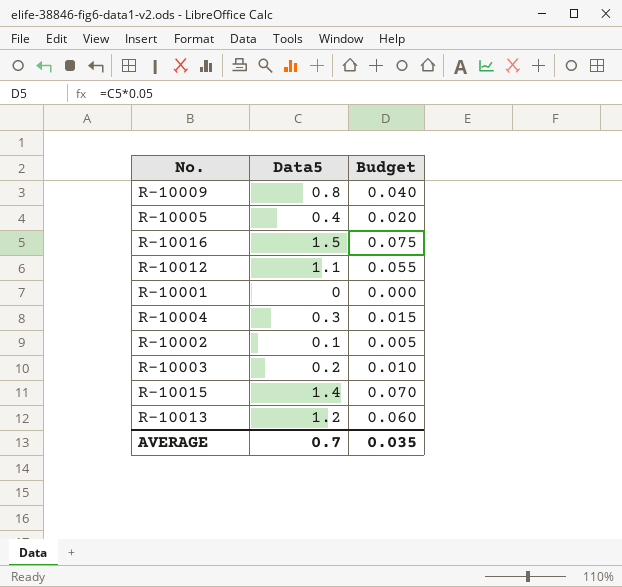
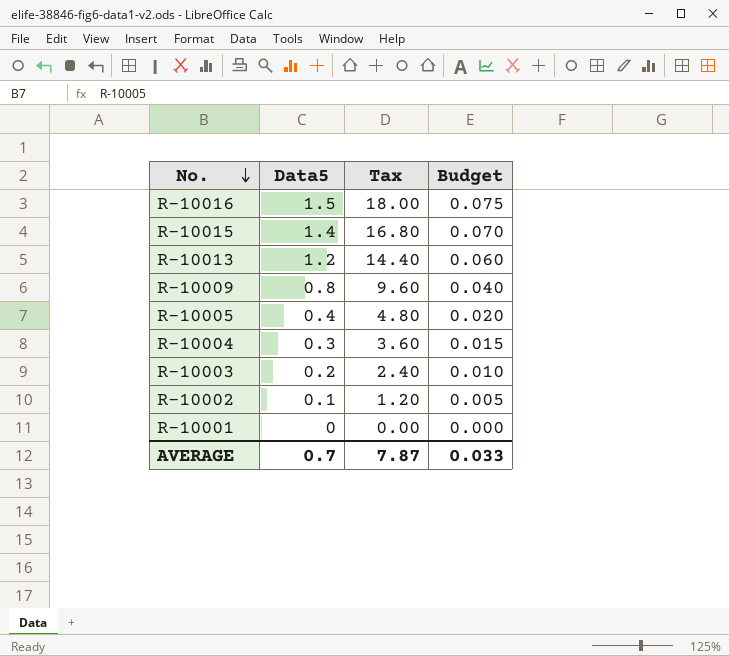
row order: none -> No. descending
column Tax | formula: none -> [Data5] * 12
row R-10012: 1.1 | 0.055 -> none
AVERAGE | Budget: 0.035 -> 0.033

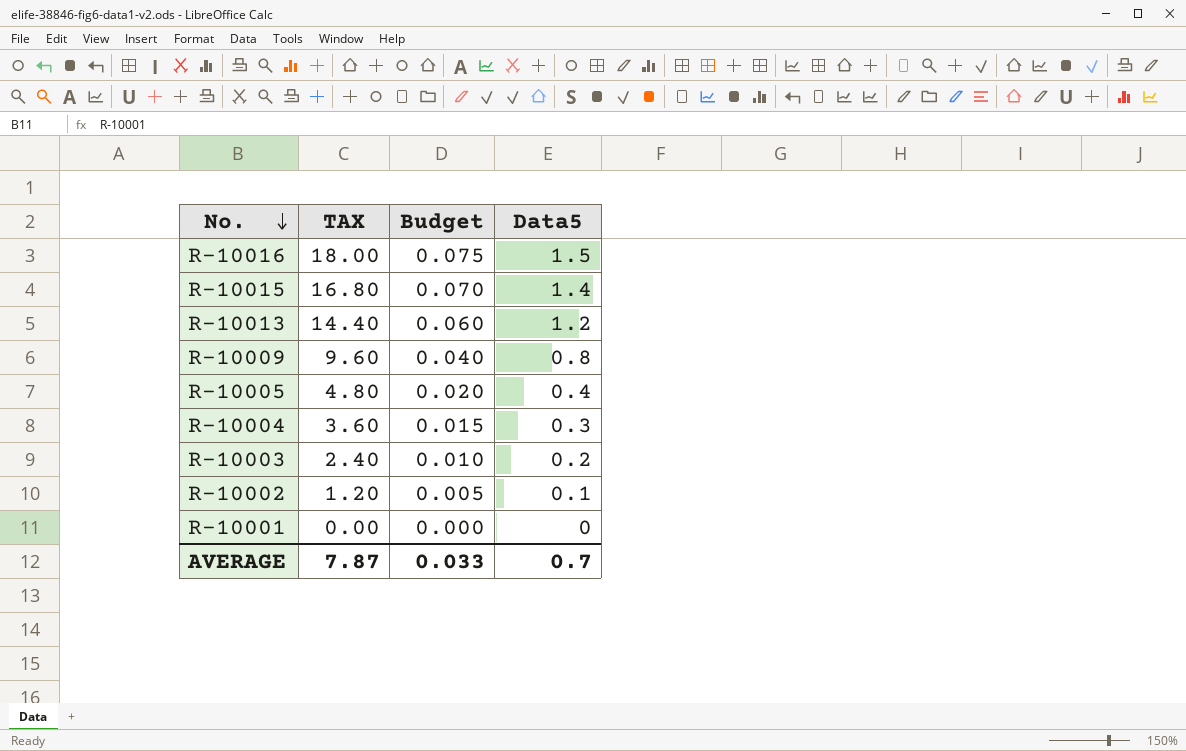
column name: Tax -> TAX
column Data5 | position: 2 -> 4

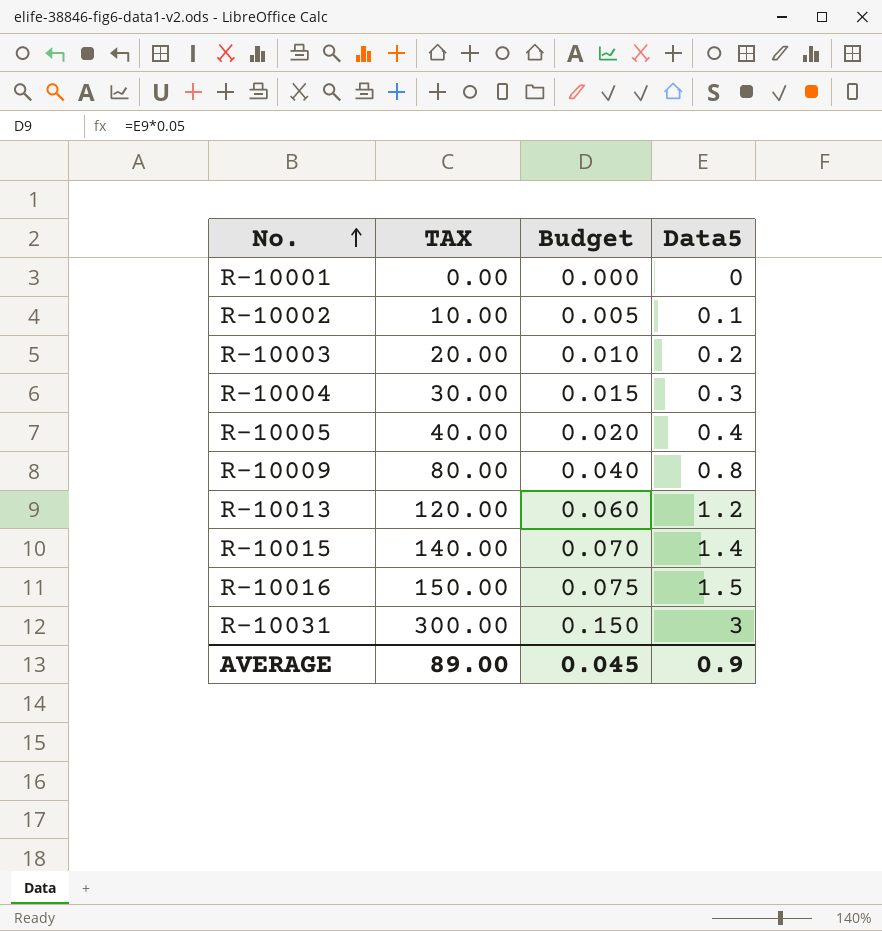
row order: No. descending -> No. ascending
column TAX | formula: [Data5] * 12 -> [Data5] * 100
row R-10031: none -> 300.00 | 0.150 | 3
AVERAGE | TAX: 7.87 -> 89.00
AVERAGE | Budget: 0.033 -> 0.045
AVERAGE | Data5: 0.7 -> 0.9

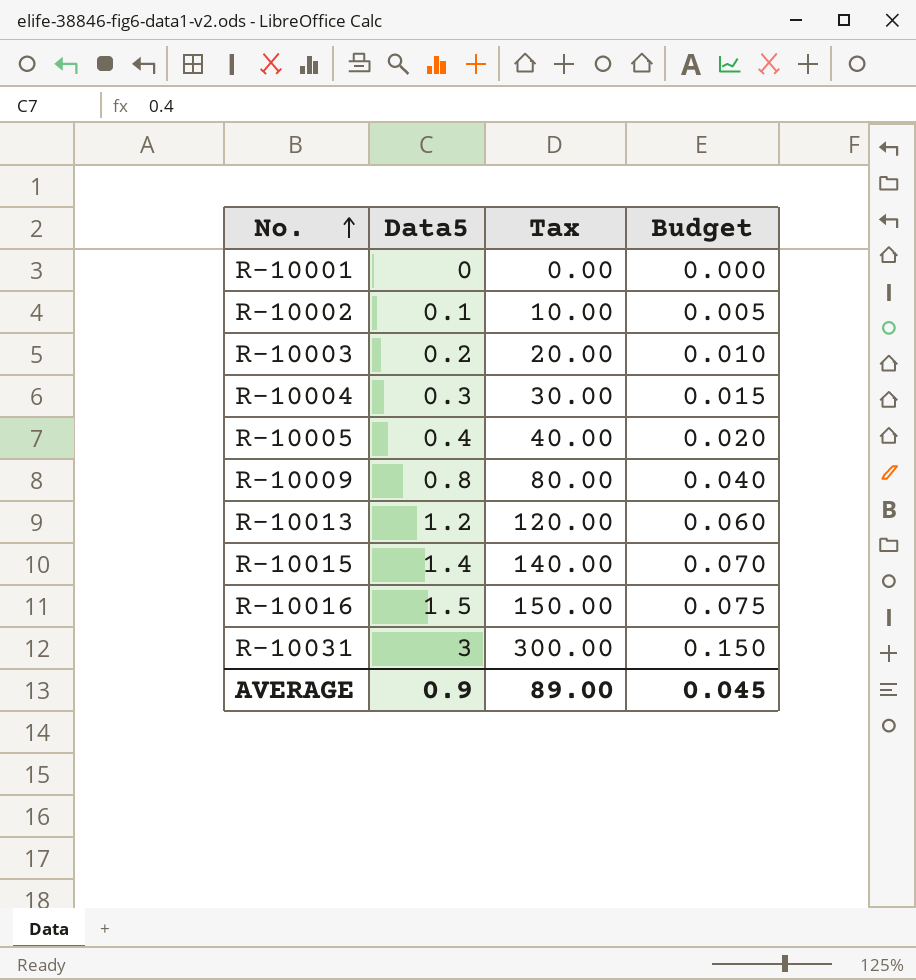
column Data5 | position: 4 -> 2
column name: TAX -> Tax

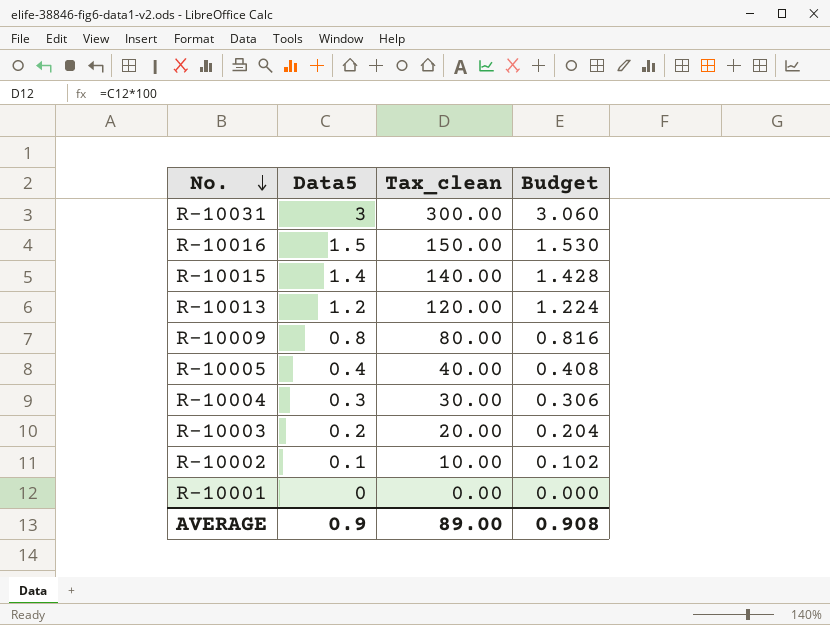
row order: No. ascending -> No. descending
column name: Tax -> Tax_clean
column Budget | formula: [Data5] * 0.05 -> [Data5] * 1.02
AVERAGE | Budget: 0.045 -> 0.908

